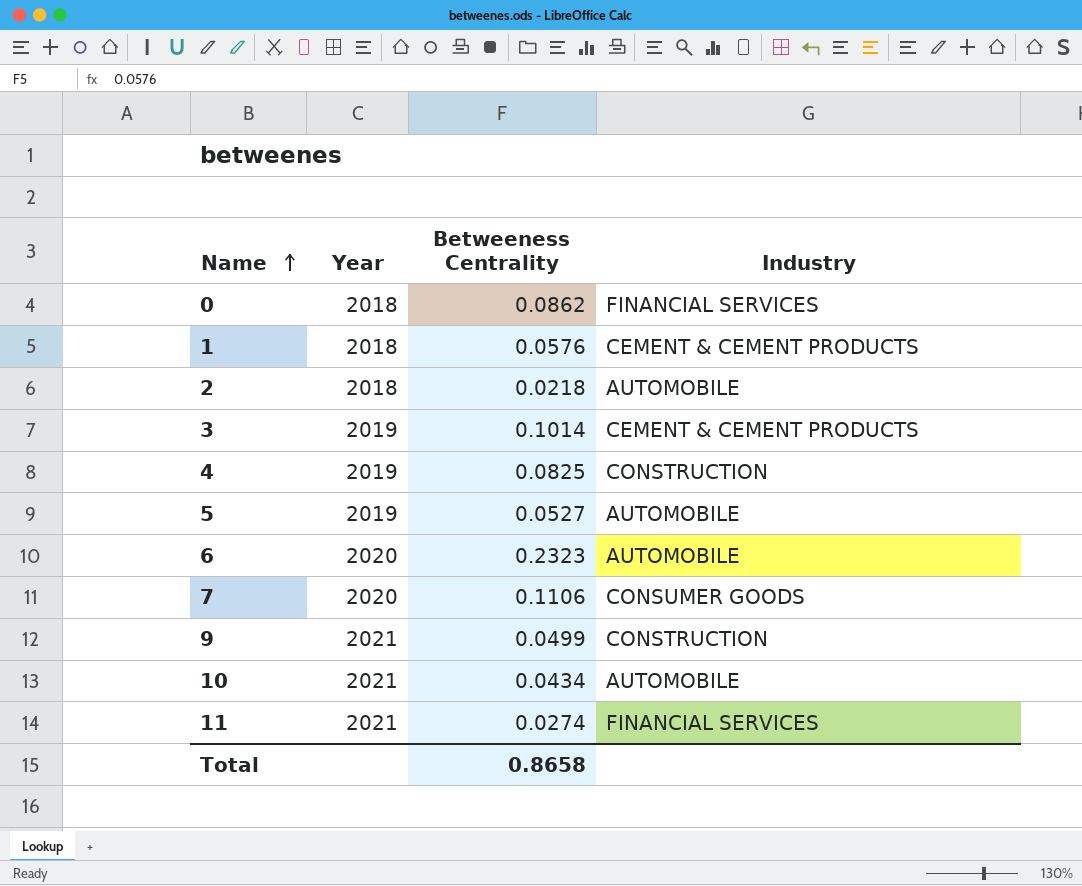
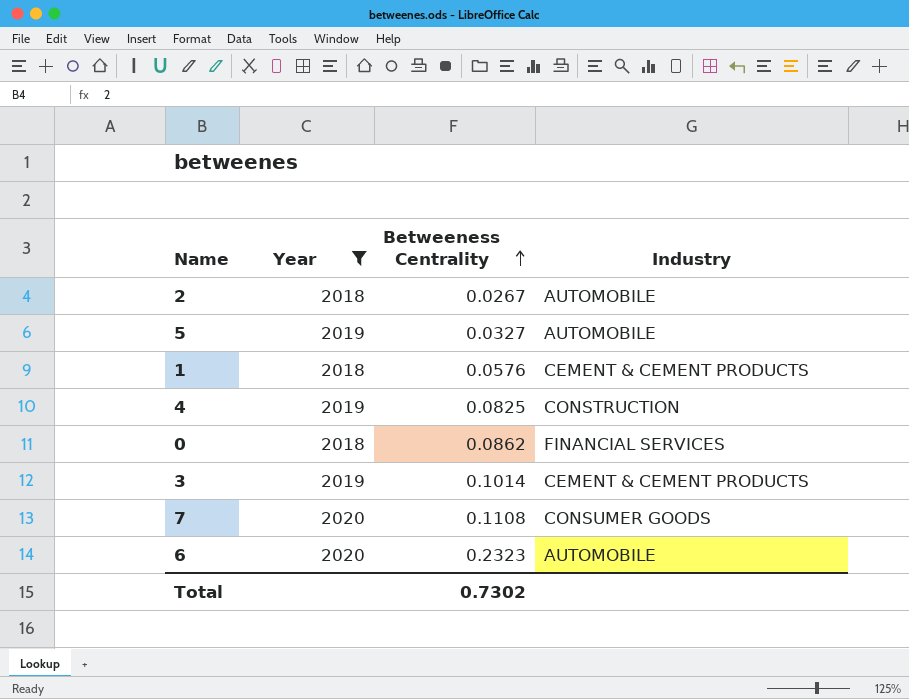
filter: none -> Year != 2021
row order: Name ascending -> Betweeness Centrality ascending
2 | Betweeness Centrality: 0.0218 -> 0.0267
5 | Betweeness Centrality: 0.0527 -> 0.0327
7 | Betweeness Centrality: 0.1106 -> 0.1108
Total | Betweeness Centrality: 0.8658 -> 0.7302

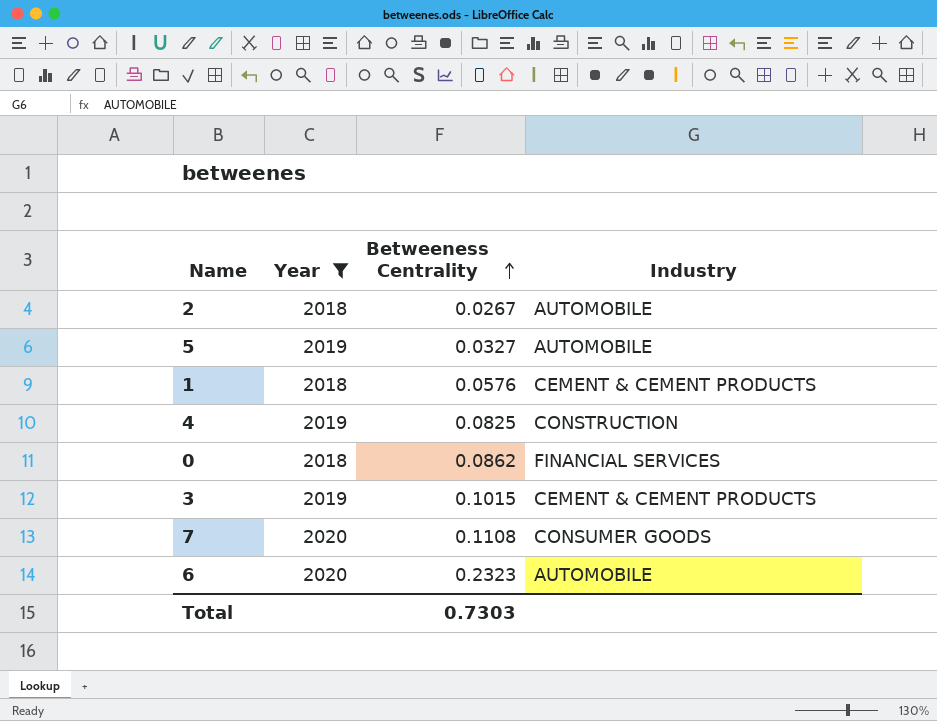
3 | Betweeness Centrality: 0.1014 -> 0.1015
Total | Betweeness Centrality: 0.7302 -> 0.7303

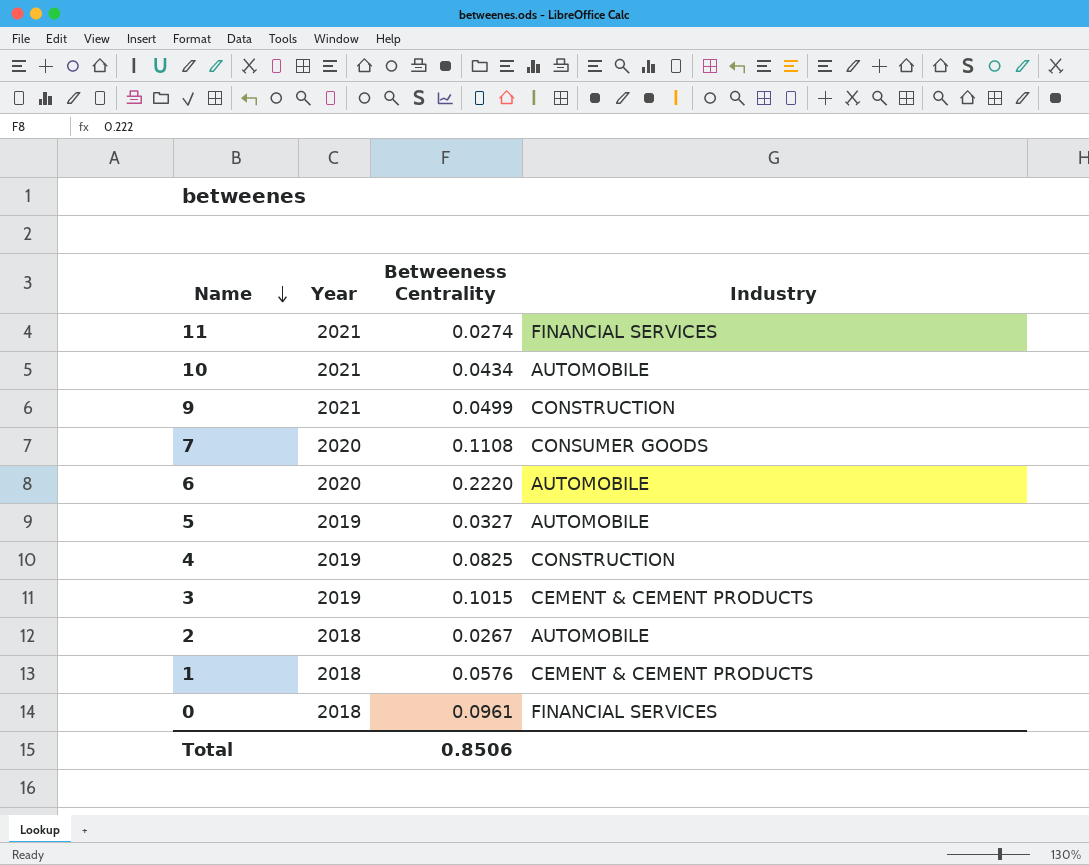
filter: Year != 2021 -> none
row order: Betweeness Centrality ascending -> Name descending
6 | Betweeness Centrality: 0.2323 -> 0.2220
0 | Betweeness Centrality: 0.0862 -> 0.0961
Total | Betweeness Centrality: 0.7303 -> 0.8506

